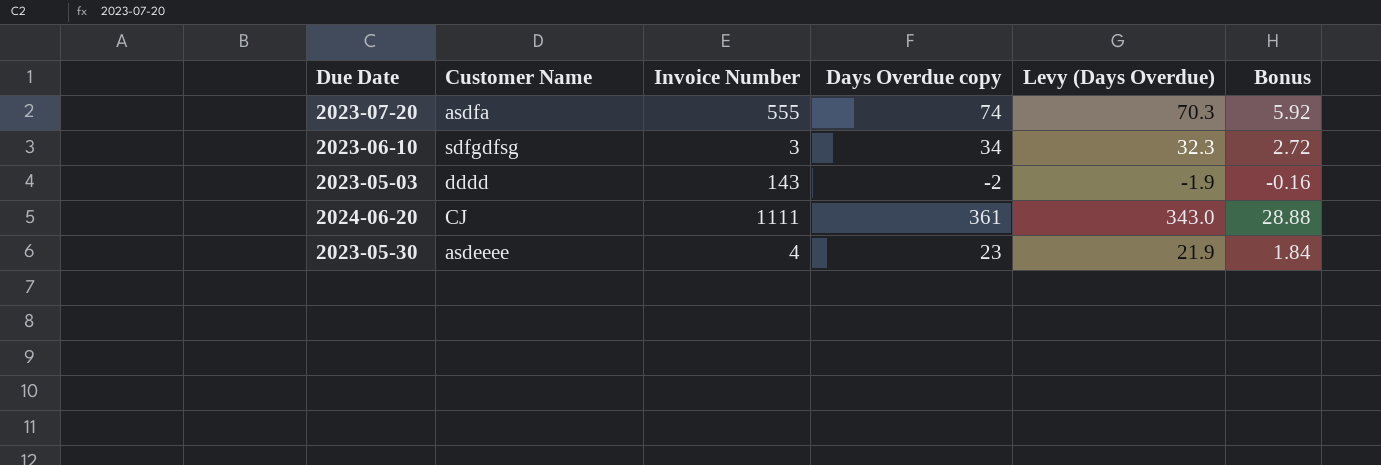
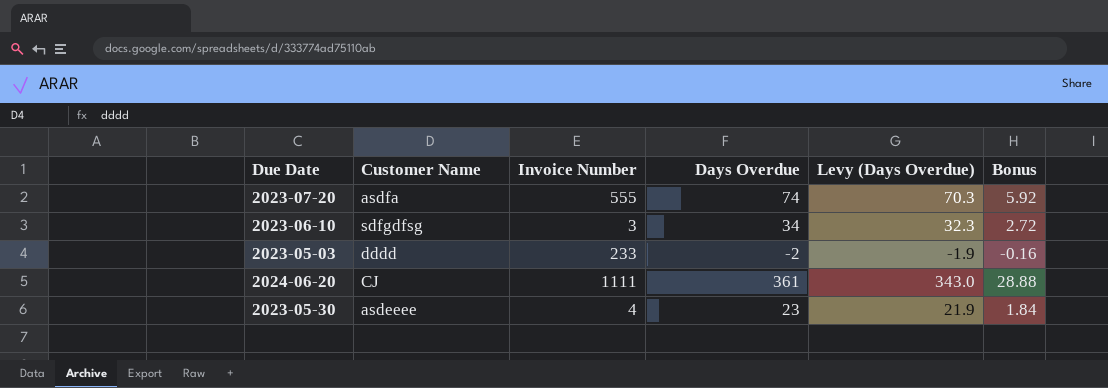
column name: Days Overdue copy -> Days Overdue
2023-05-03 | Invoice Number: 143 -> 233

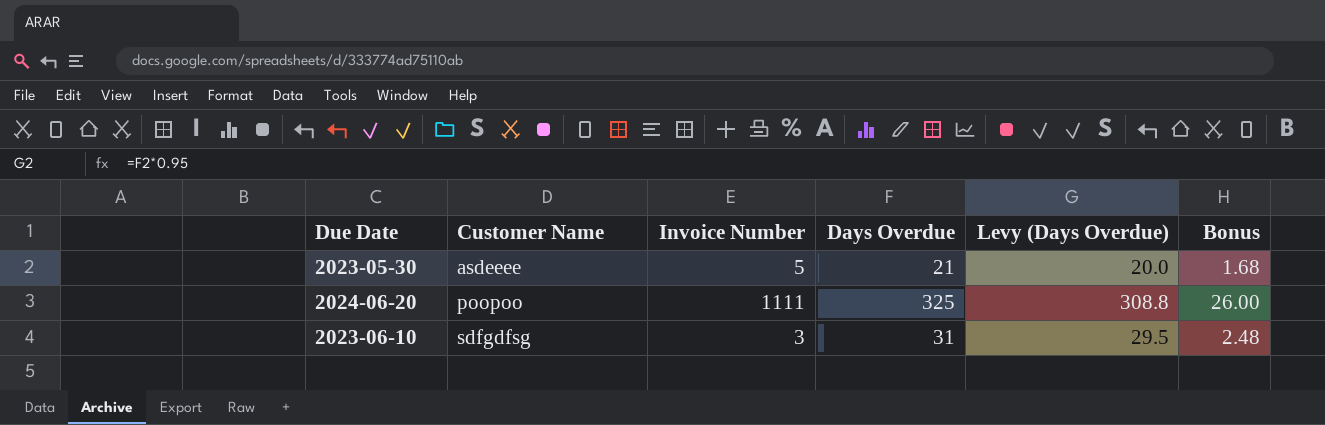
row order: none -> Customer Name ascending
row 2023-07-20: asdfa | 555 | 74 | 70.3 | 5.92 -> none
row 2023-05-03: dddd | 233 | -2 | -1.9 | -0.16 -> none
2023-05-30 | Invoice Number: 4 -> 5
2023-05-30 | Days Overdue: 23 -> 21
2023-05-30 | Levy (Days Overdue): 21.9 -> 20.0
2023-05-30 | Bonus: 1.84 -> 1.68
2024-06-20 | Customer Name: CJ -> poopoo
2024-06-20 | Days Overdue: 361 -> 325
2024-06-20 | Levy (Days Overdue): 343.0 -> 308.8
2024-06-20 | Bonus: 28.88 -> 26.00
2023-06-10 | Days Overdue: 34 -> 31
2023-06-10 | Levy (Days Overdue): 32.3 -> 29.5
2023-06-10 | Bonus: 2.72 -> 2.48

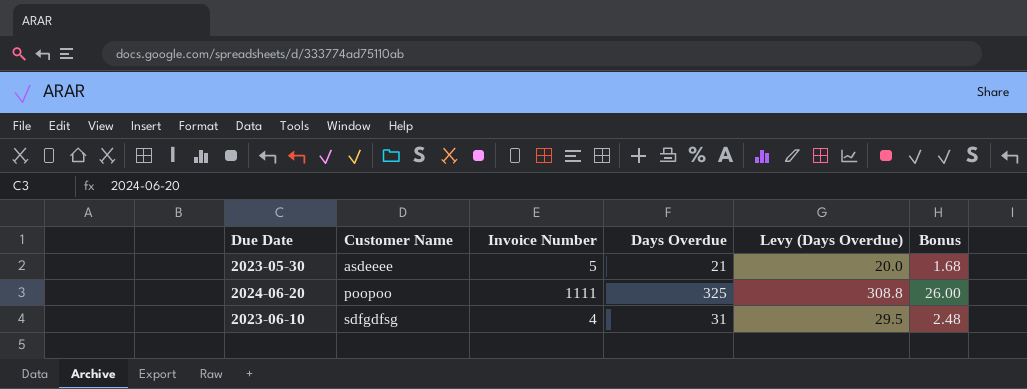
2023-06-10 | Invoice Number: 3 -> 4

